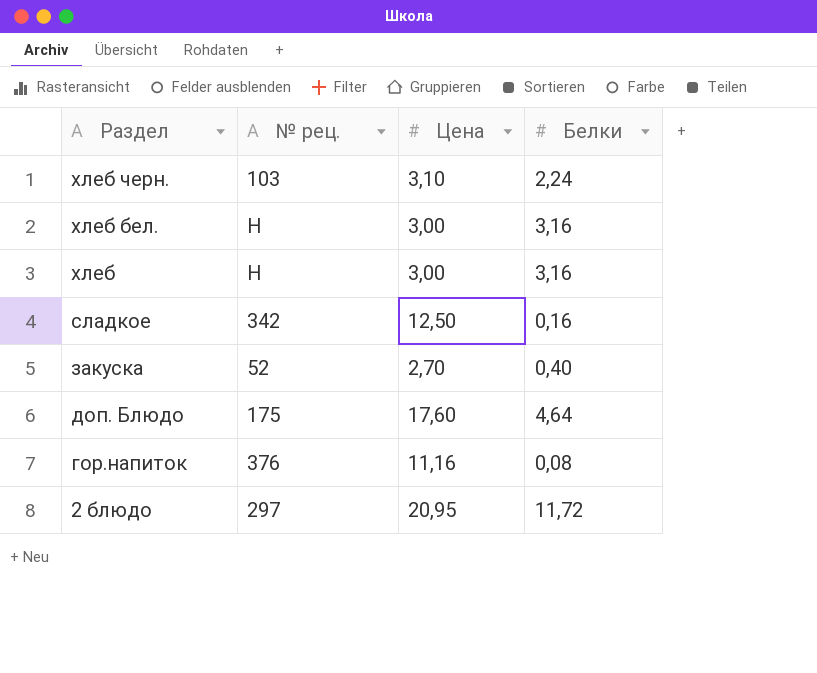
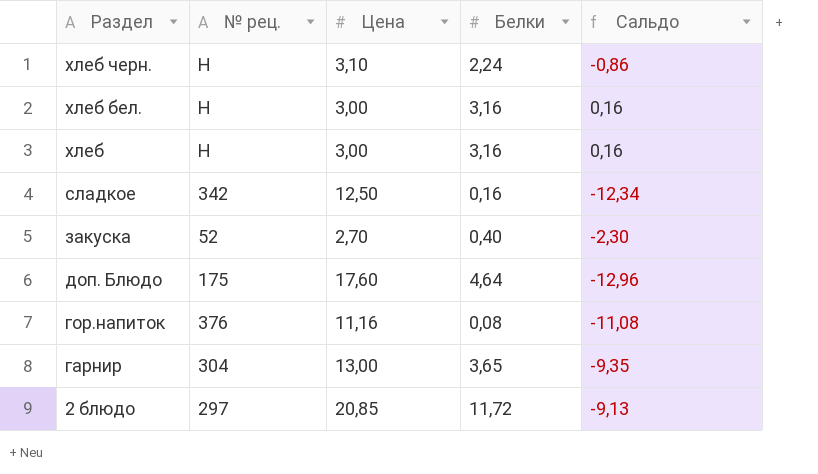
column Сальдо | formula: none -> [Белки] - [Цена]
хлеб черн. | № рец.: 103 -> Н
row гарнир: none -> 304 | 13,00 | 3,65 | -9,35
2 блюдо | Цена: 20,95 -> 20,85

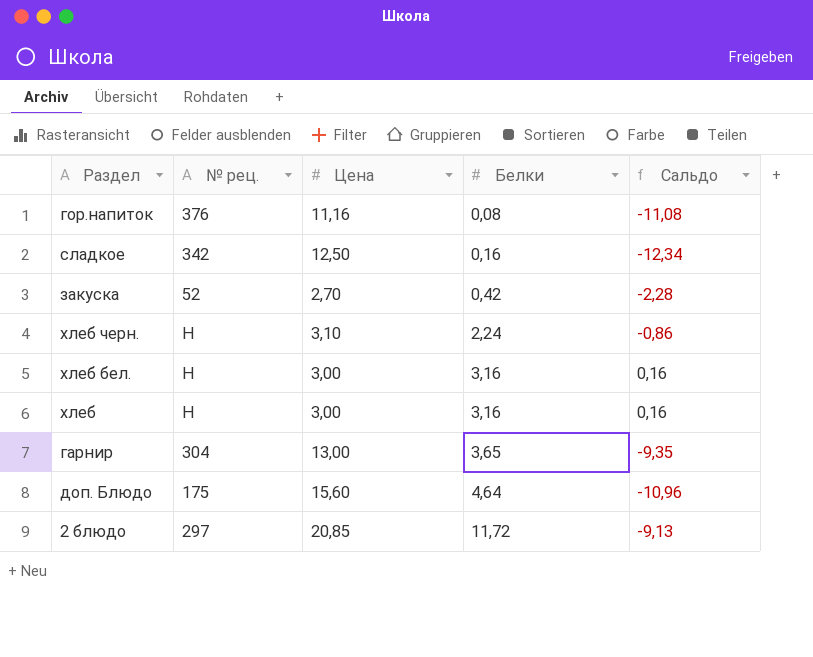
row order: Раздел descending -> Белки ascending
закуска | Белки: 0,40 -> 0,42
закуска | Сальдо: -2,30 -> -2,28
доп. Блюдо | Цена: 17,60 -> 15,60
доп. Блюдо | Сальдо: -12,96 -> -10,96

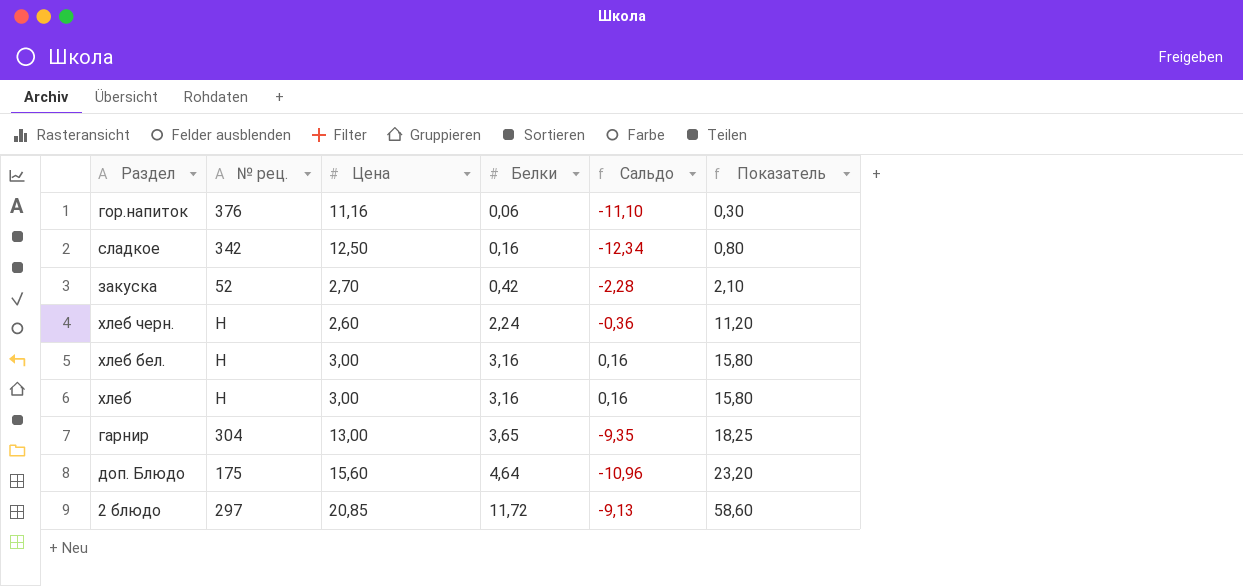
column Показатель | formula: none -> [Белки] * 5
гор.напиток | Белки: 0,08 -> 0,06
гор.напиток | Сальдо: -11,08 -> -11,10
хлеб черн. | Цена: 3,10 -> 2,60
хлеб черн. | Сальдо: -0,86 -> -0,36

